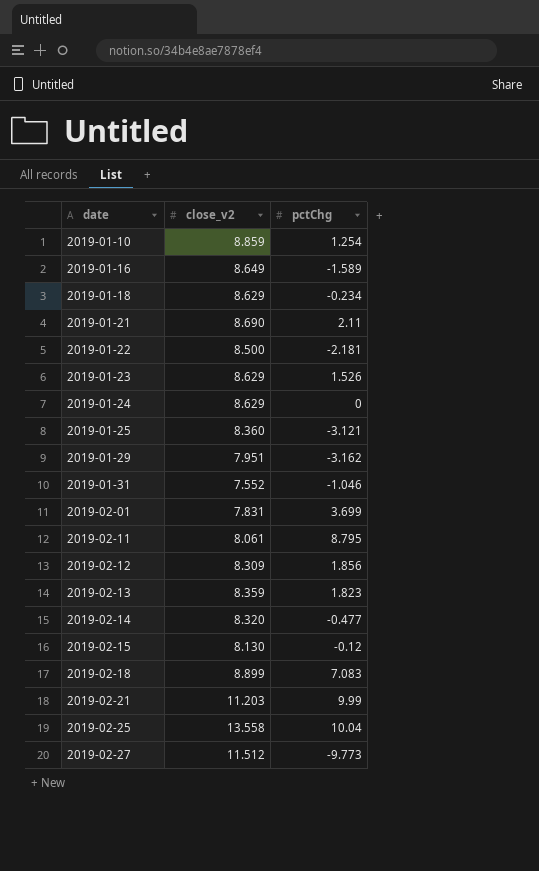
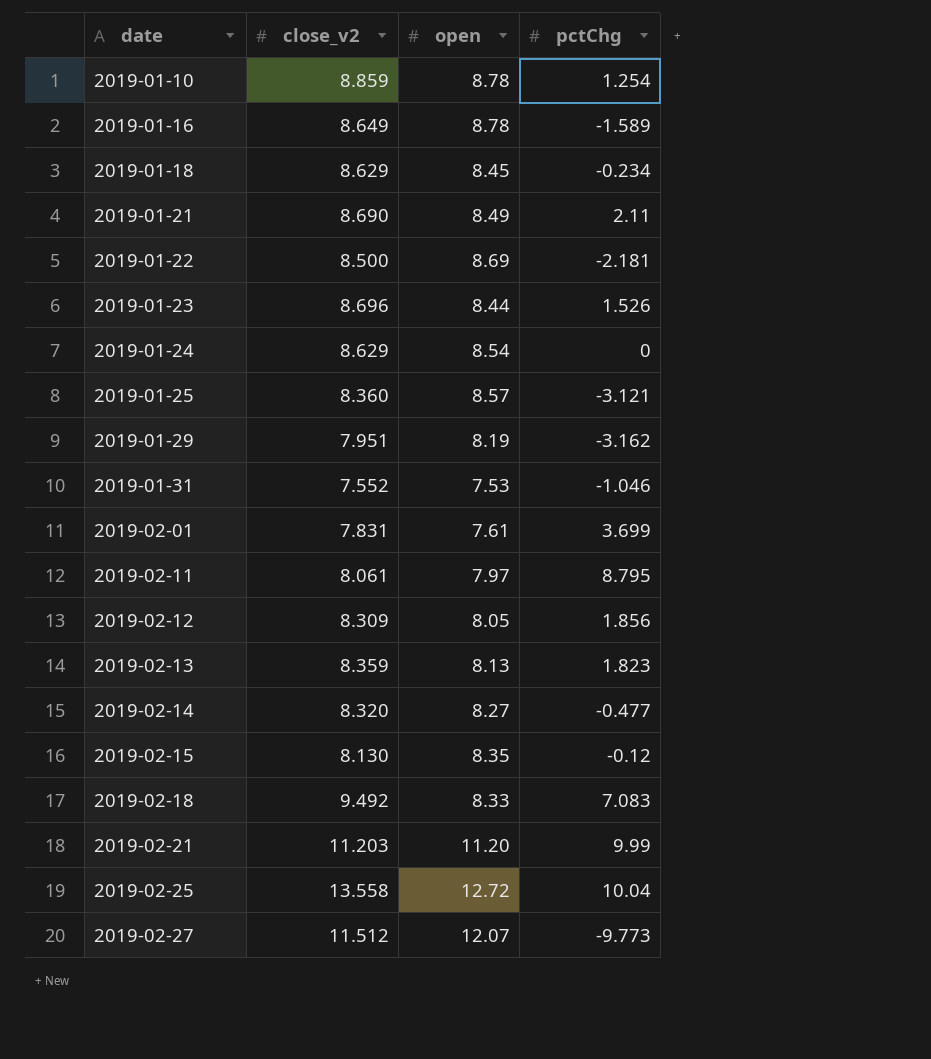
column open | position: none -> 3
2019-01-23 | close_v2: 8.629 -> 8.696
2019-02-18 | close_v2: 8.899 -> 9.492

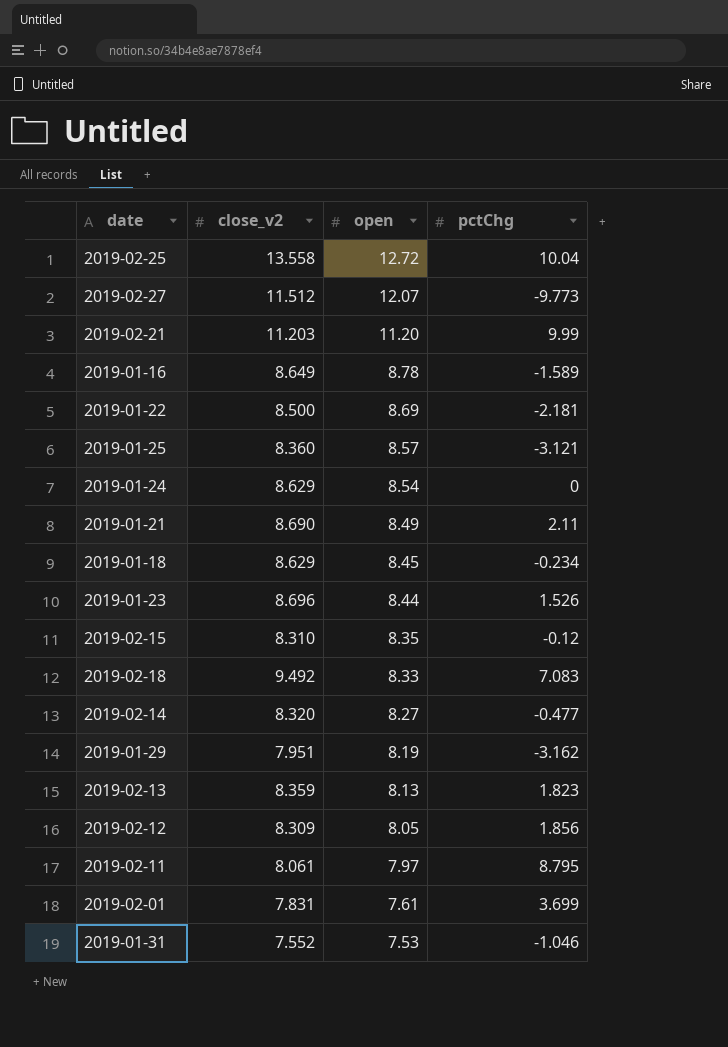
row order: date ascending -> open descending
row 2019-01-10: 8.859 | 8.78 | 1.254 -> none
2019-02-15 | close_v2: 8.130 -> 8.310

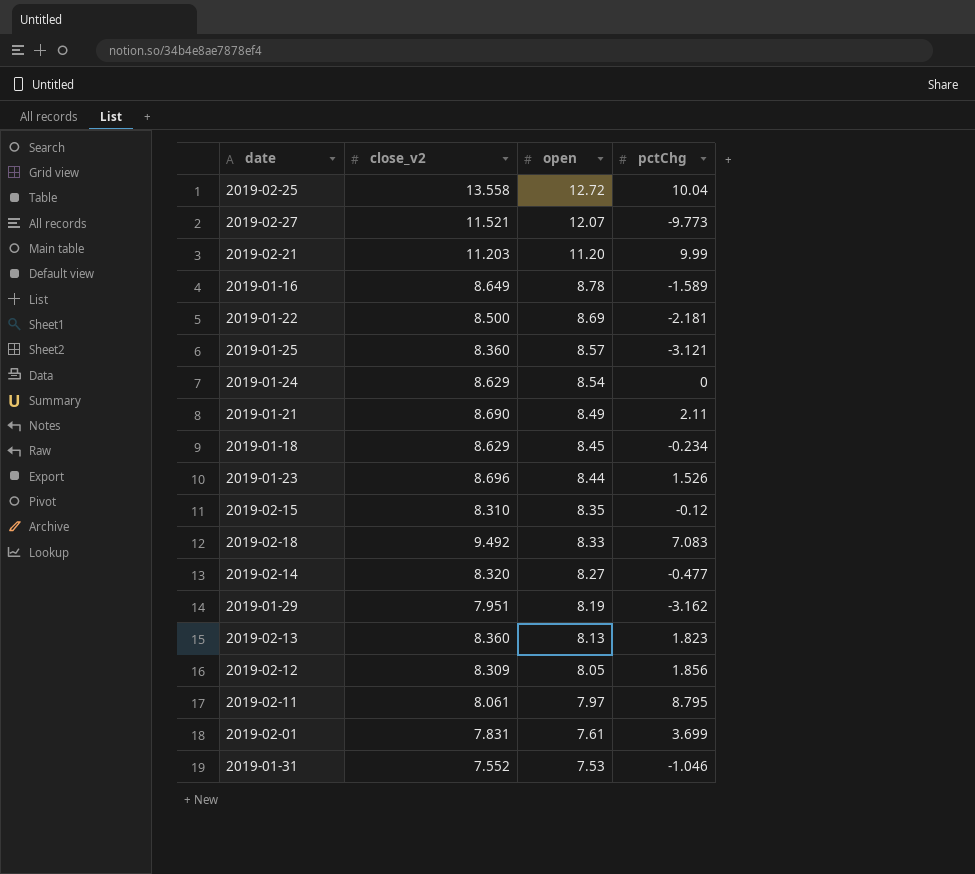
2019-02-27 | close_v2: 11.512 -> 11.521
2019-02-13 | close_v2: 8.359 -> 8.360

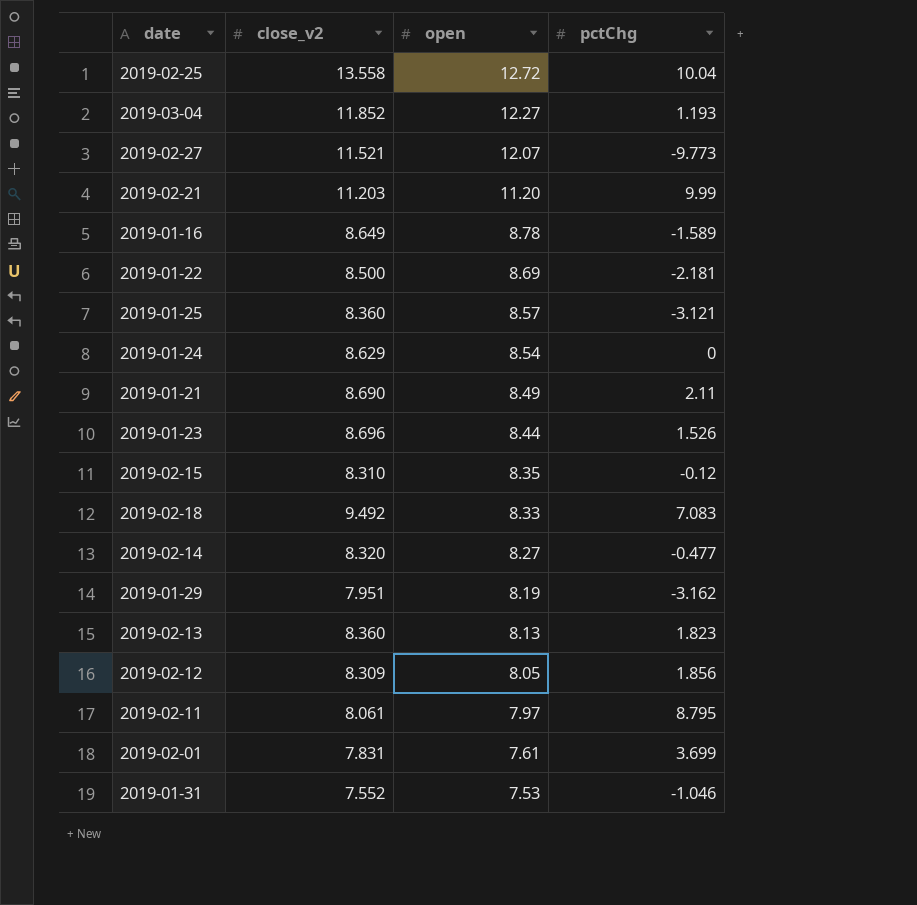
row 2019-01-18: 8.629 | 8.45 | -0.234 -> none
row 2019-03-04: none -> 11.852 | 12.27 | 1.193

